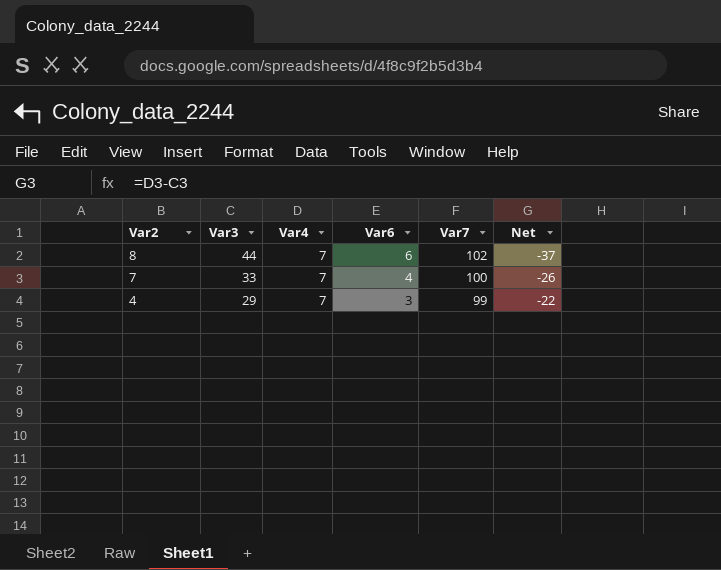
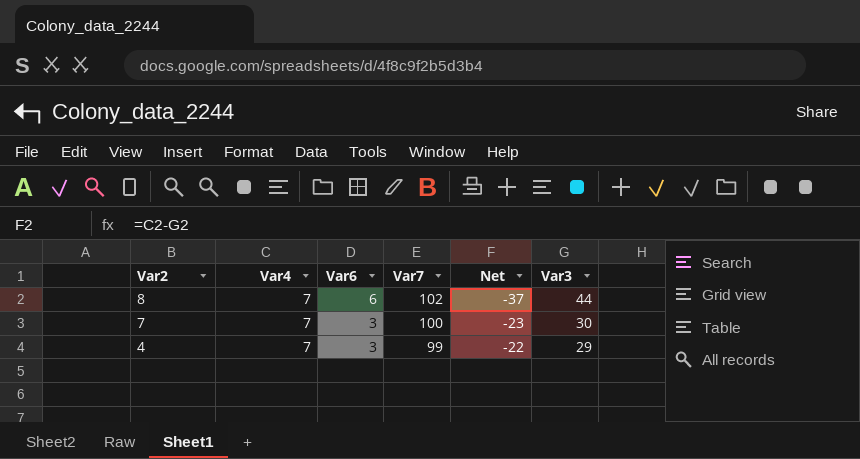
column Var3 | position: 2 -> 6
7 | Var6: 4 -> 3
7 | Net: -26 -> -23
7 | Var3: 33 -> 30

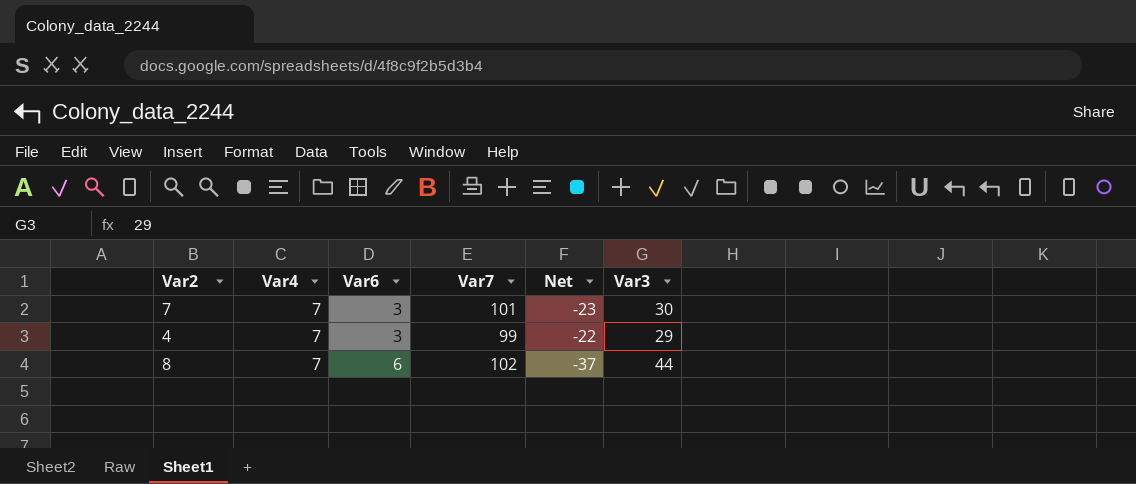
row order: Var2 descending -> Var6 ascending
7 | Var7: 100 -> 101

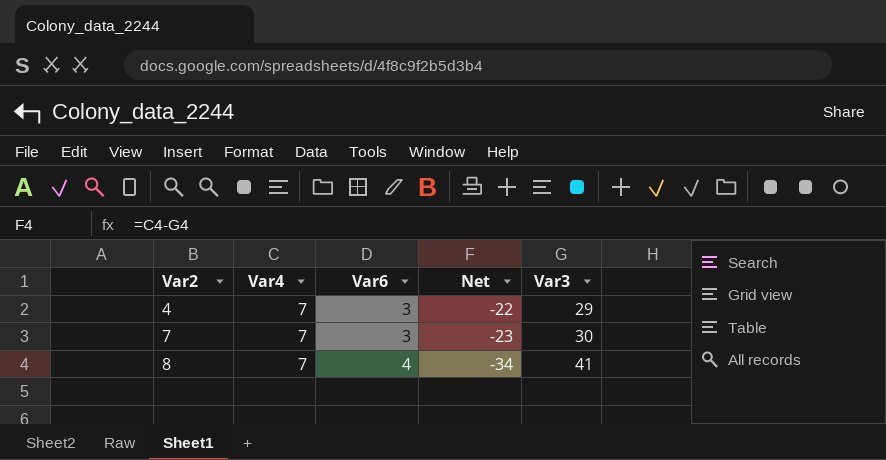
row order: Var6 ascending -> Var2 ascending
column Var7 | position: 4 -> none
8 | Var6: 6 -> 4
8 | Net: -37 -> -34
8 | Var3: 44 -> 41

